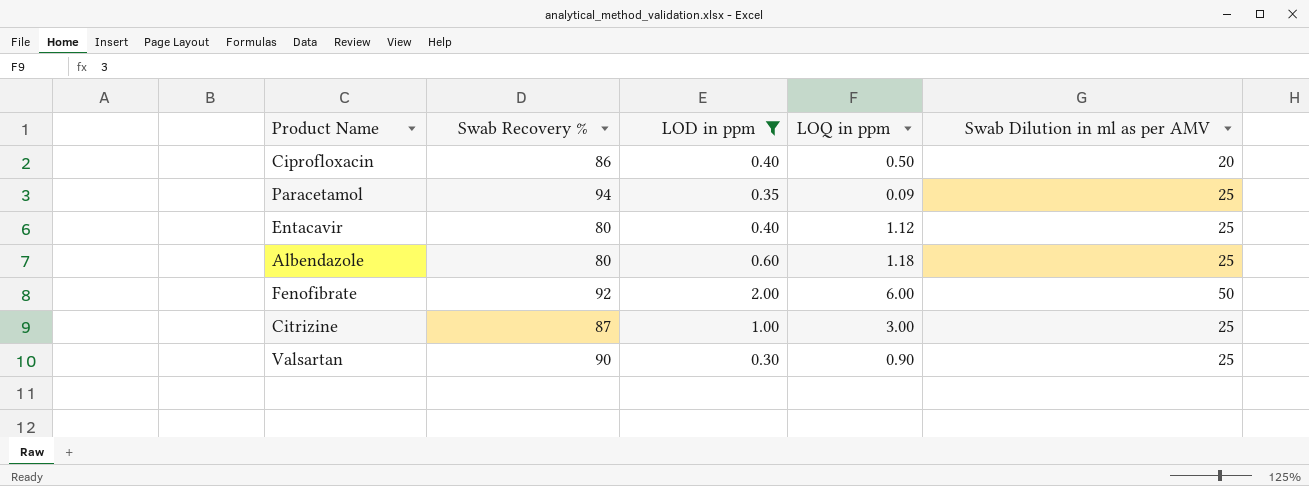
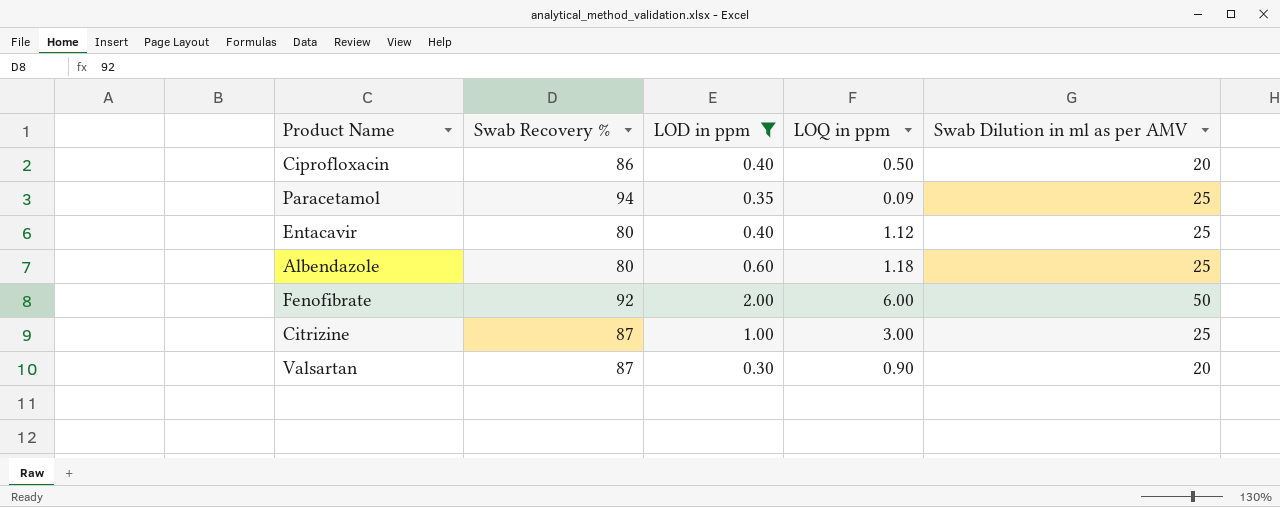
Valsartan | Swab Recovery %: 90 -> 87
Valsartan | Swab Dilution in ml as per AMV: 25 -> 20

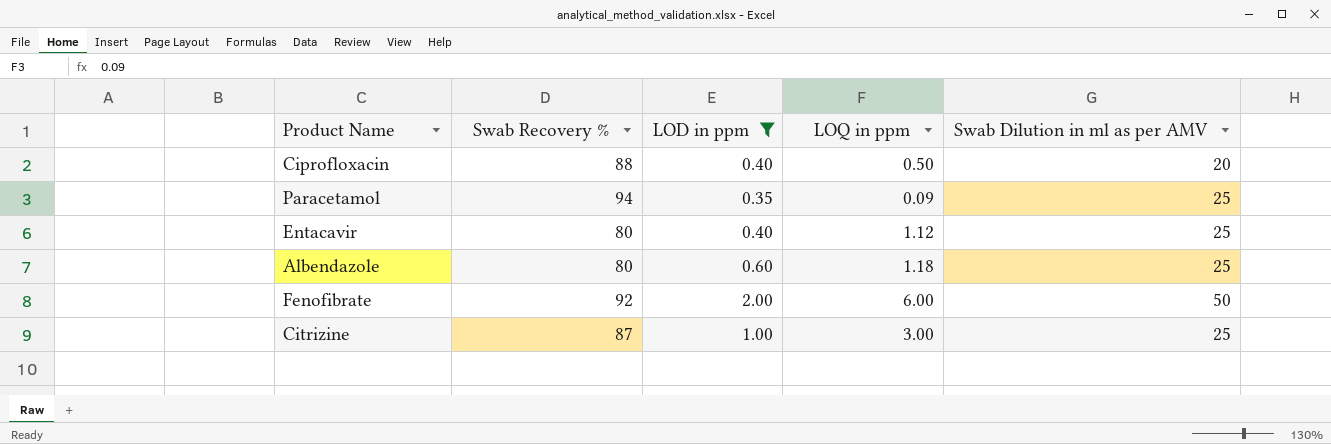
row Valsartan: 87 | 0.30 | 0.90 | 20 -> none
Ciprofloxacin | Swab Recovery %: 86 -> 88

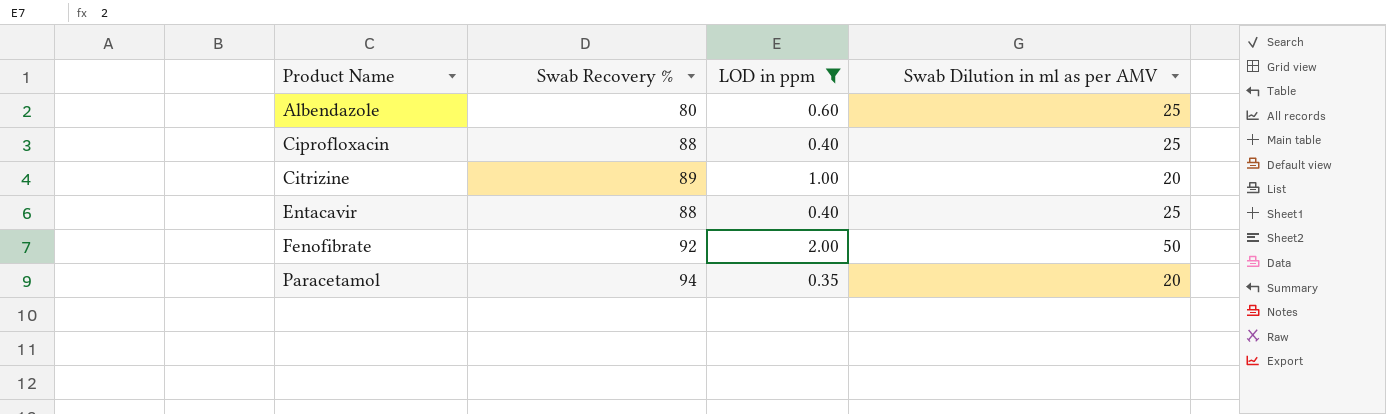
row order: none -> Product Name ascending
column LOQ in ppm | position: 4 -> none
Ciprofloxacin | Swab Dilution in ml as per AMV: 20 -> 25
Citrizine | Swab Recovery %: 87 -> 89
Citrizine | Swab Dilution in ml as per AMV: 25 -> 20
Entacavir | Swab Recovery %: 80 -> 88
Paracetamol | Swab Dilution in ml as per AMV: 25 -> 20

